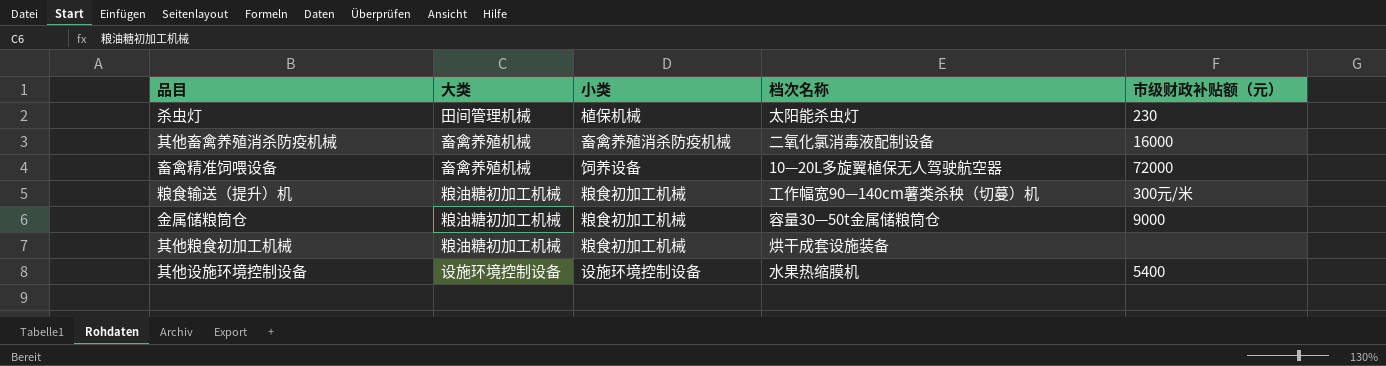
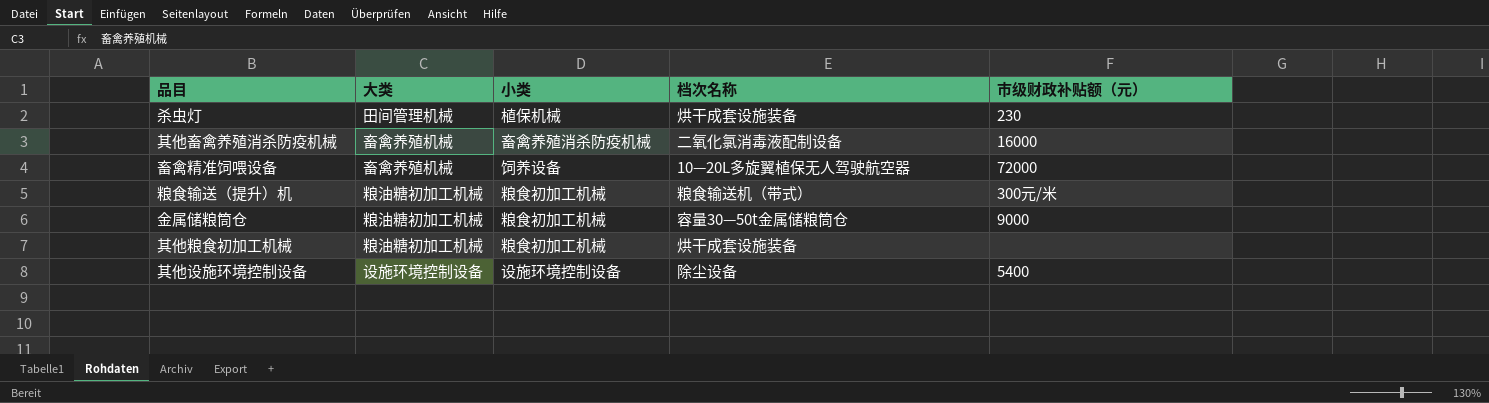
杀虫灯 | 档次名称: 太阳能杀虫灯 -> 烘干成套设施装备
粮食输送（提升）机 | 档次名称: 工作幅宽90—140cm薯类杀秧（切蔓）机 -> 粮食输送机（带式）
其他设施环境控制设备 | 档次名称: 水果热缩膜机 -> 除尘设备

